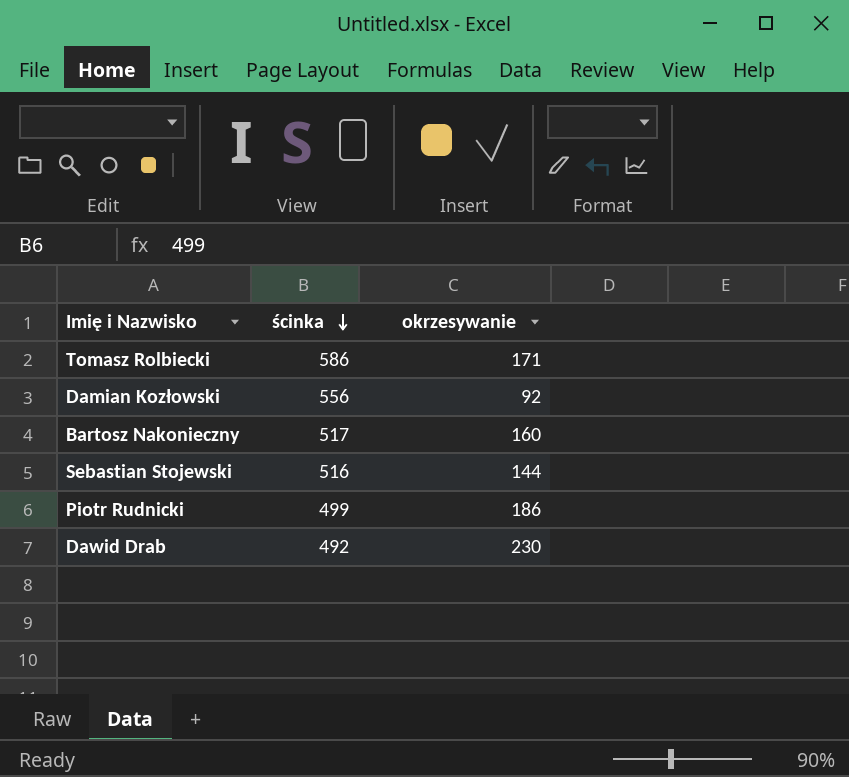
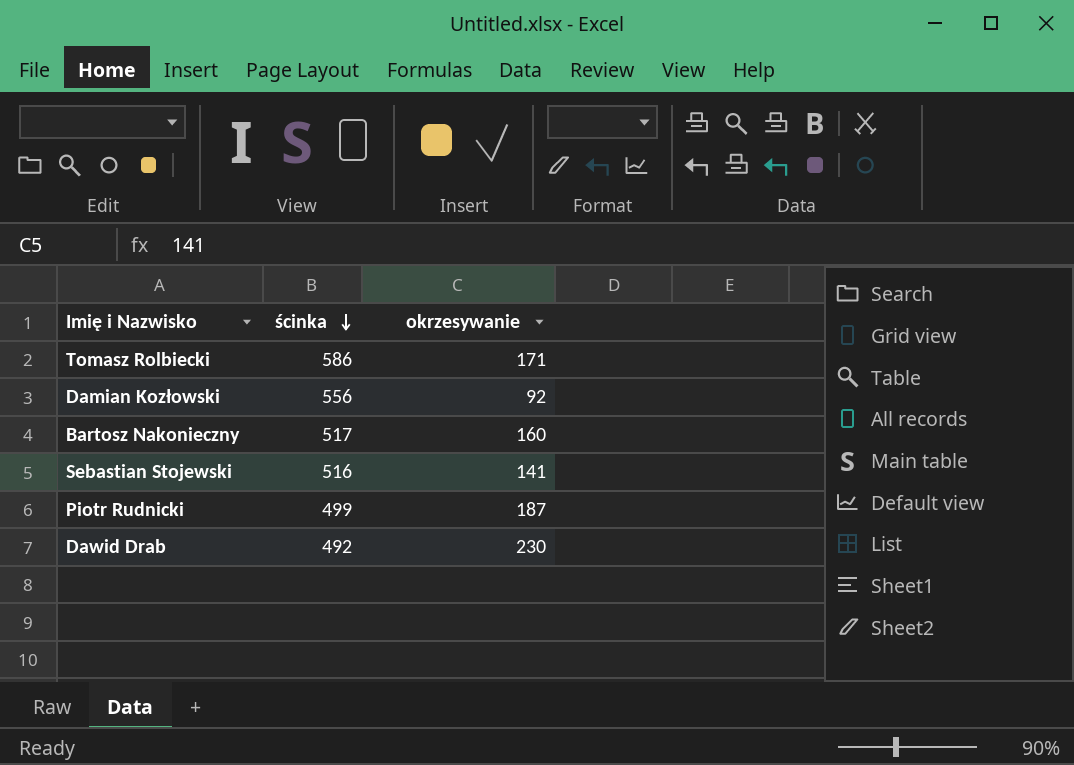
Sebastian Stojewski | okrzesywanie: 144 -> 141
Piotr Rudnicki | okrzesywanie: 186 -> 187

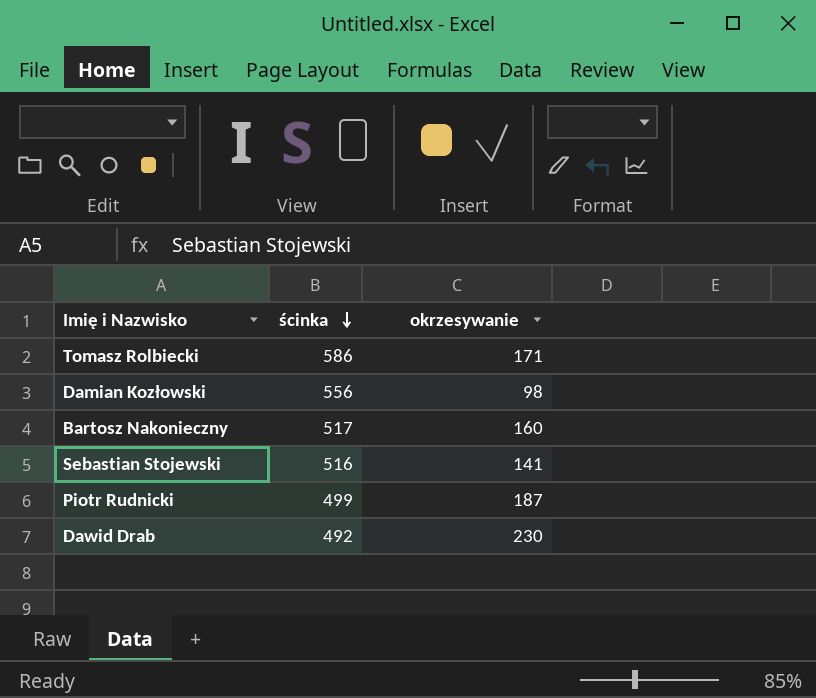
Damian Kozłowski | okrzesywanie: 92 -> 98

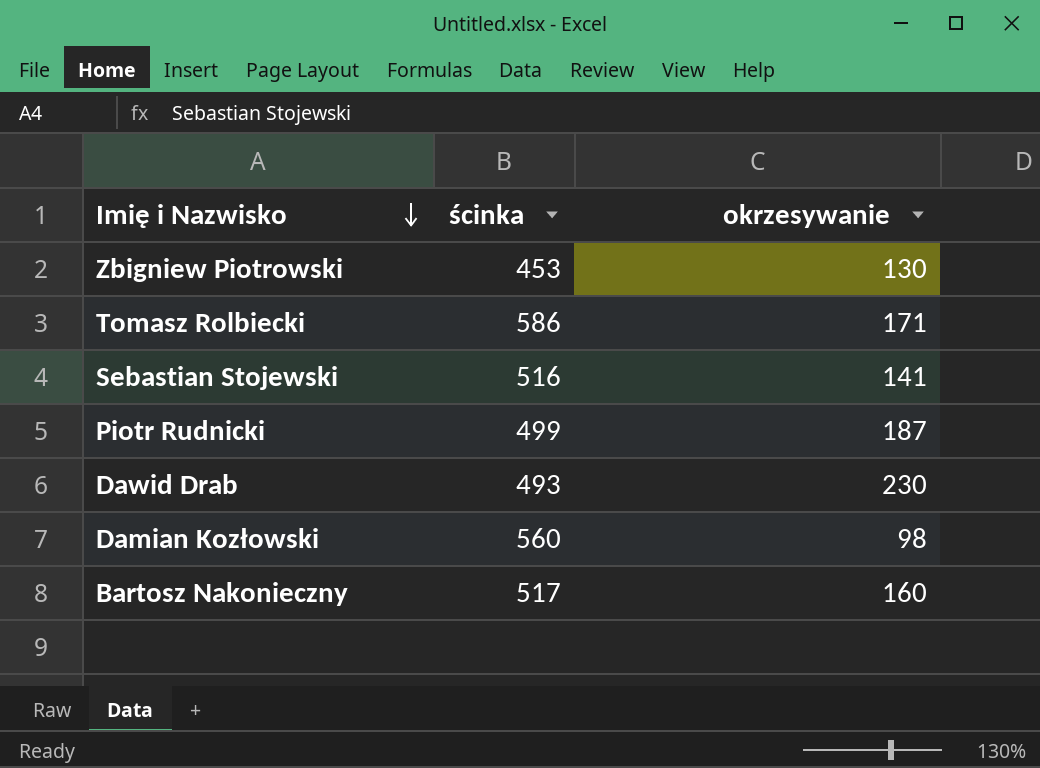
row order: ścinka descending -> Imię i Nazwisko descending
row Zbigniew Piotrowski: none -> 453 | 130
Dawid Drab | ścinka: 492 -> 493
Damian Kozłowski | ścinka: 556 -> 560

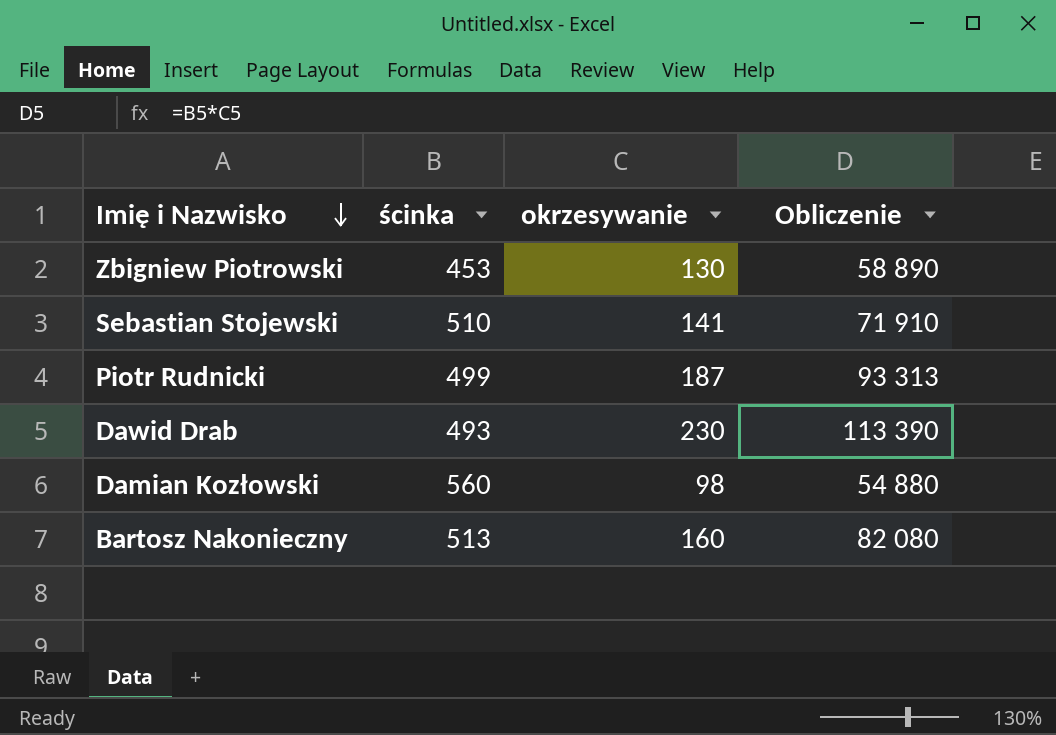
column Obliczenie | formula: none -> [ścinka] * [okrzesywanie]
row Tomasz Rolbiecki: 586 | 171 -> none
Sebastian Stojewski | ścinka: 516 -> 510
Bartosz Nakonieczny | ścinka: 517 -> 513

